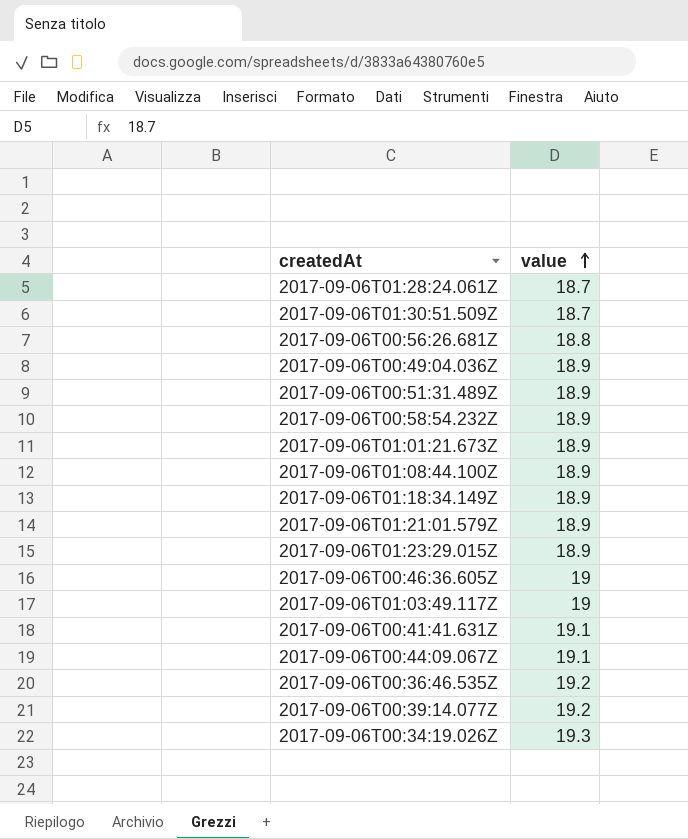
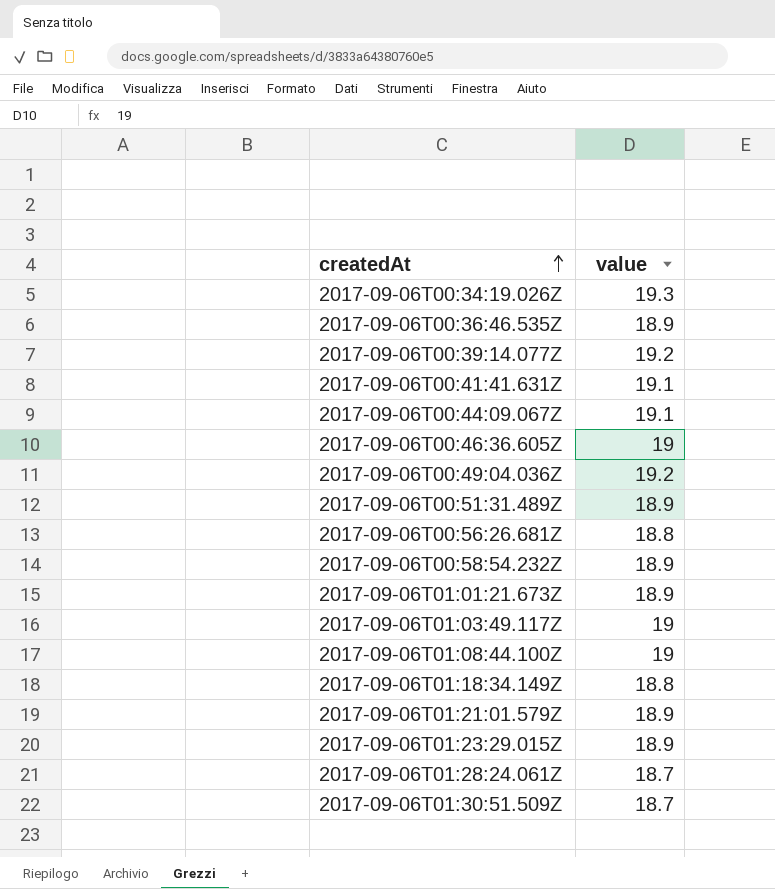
row order: value ascending -> createdAt ascending
2017-09-06T00:36:46.535Z | value: 19.2 -> 18.9
2017-09-06T00:49:04.036Z | value: 18.9 -> 19.2
2017-09-06T01:08:44.100Z | value: 18.9 -> 19
2017-09-06T01:18:34.149Z | value: 18.9 -> 18.8

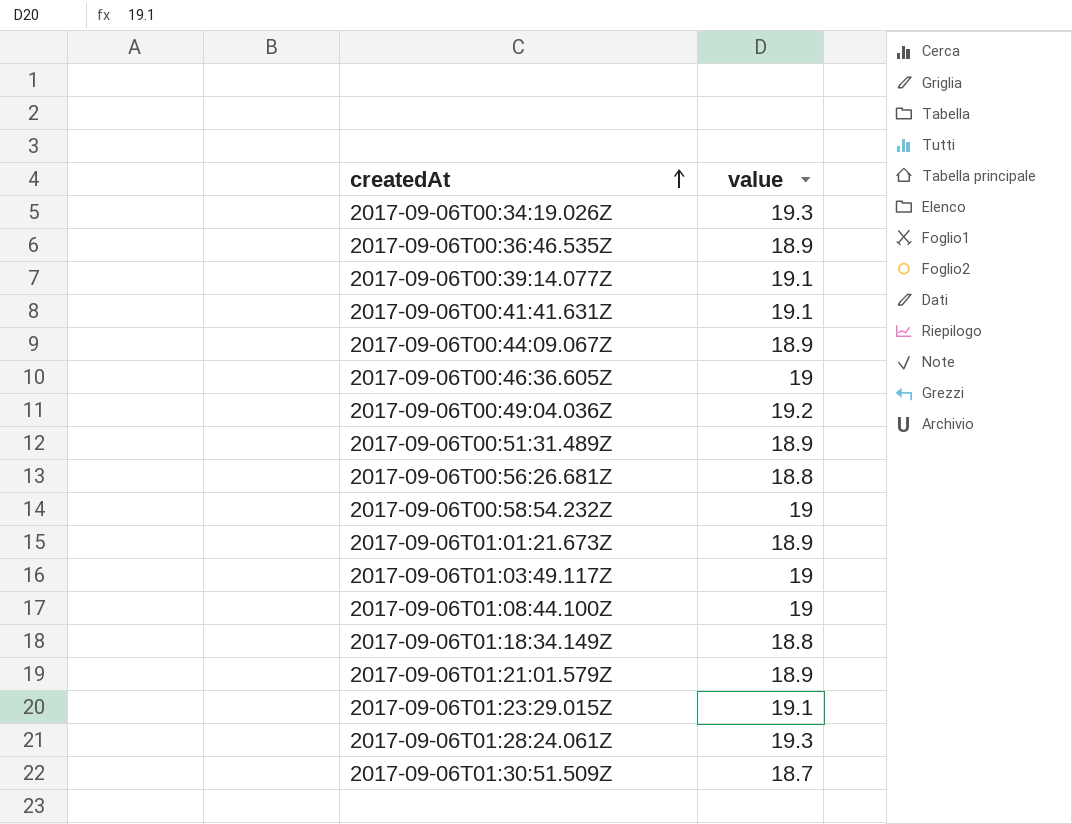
2017-09-06T00:39:14.077Z | value: 19.2 -> 19.1
2017-09-06T00:44:09.067Z | value: 19.1 -> 18.9
2017-09-06T00:58:54.232Z | value: 18.9 -> 19
2017-09-06T01:23:29.015Z | value: 18.9 -> 19.1
2017-09-06T01:28:24.061Z | value: 18.7 -> 19.3

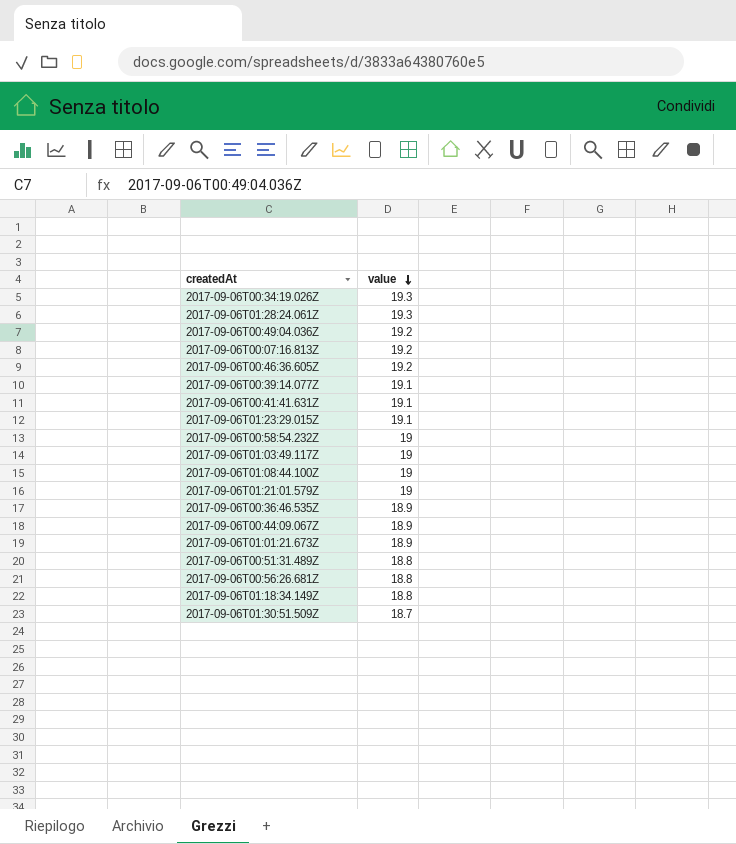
row order: createdAt ascending -> value descending
row 2017-09-06T00:07:16.813Z: none -> 19.2
2017-09-06T00:46:36.605Z | value: 19 -> 19.2
2017-09-06T01:21:01.579Z | value: 18.9 -> 19
2017-09-06T00:51:31.489Z | value: 18.9 -> 18.8

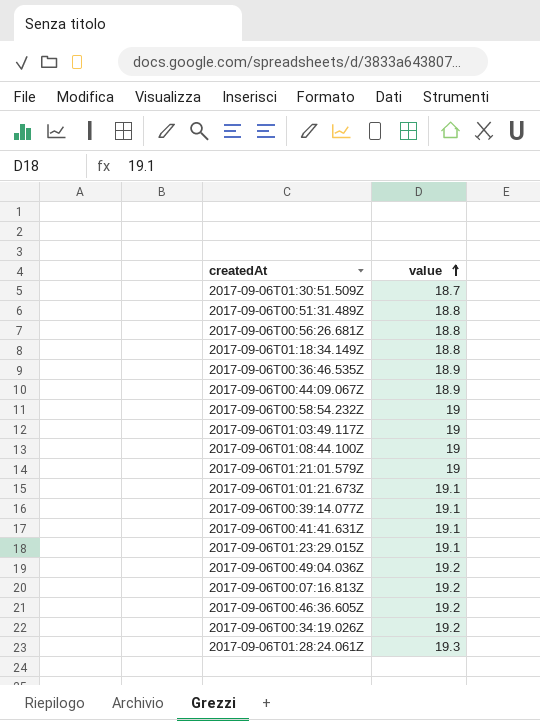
row order: value descending -> value ascending
2017-09-06T01:01:21.673Z | value: 18.9 -> 19.1
2017-09-06T00:34:19.026Z | value: 19.3 -> 19.2

